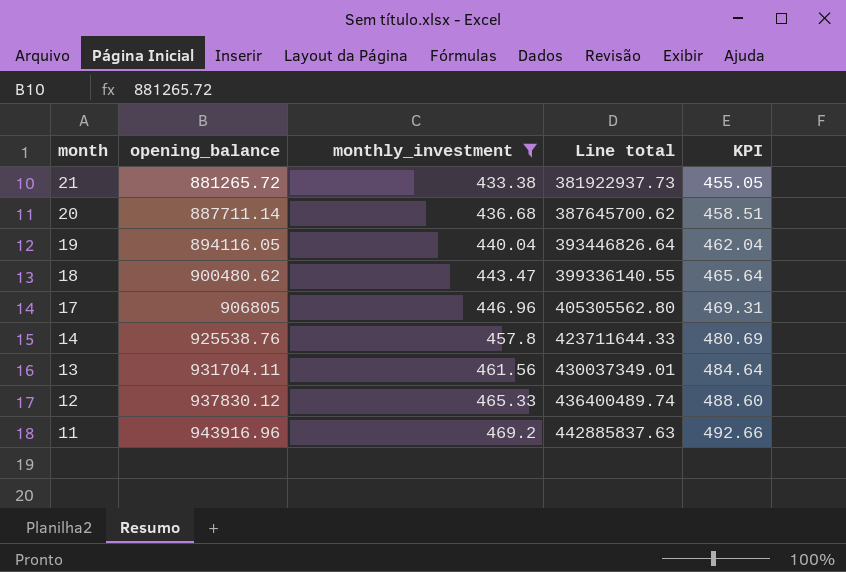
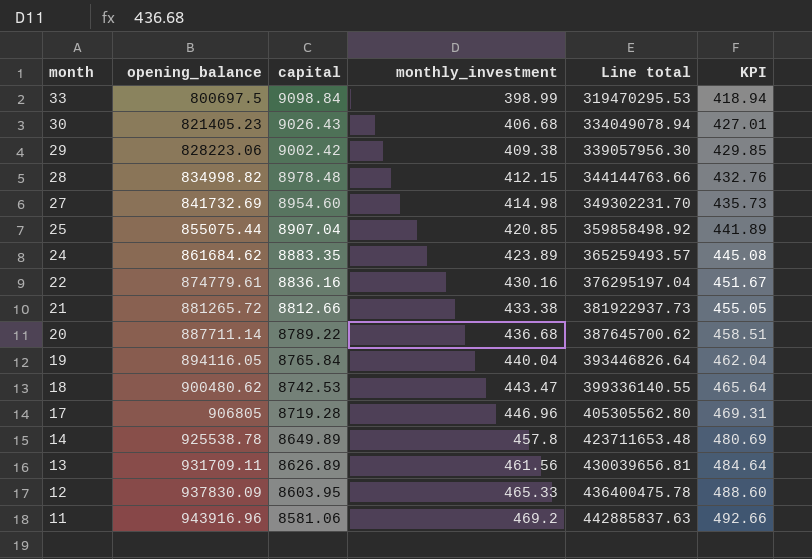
filter: monthly_investment >= 433.38 -> none
column capital | position: none -> 3
14 | opening_balance: 925538.76 -> 925538.78
14 | Line total: 423711644.33 -> 423711653.48
13 | opening_balance: 931704.11 -> 931709.11
13 | Line total: 430037349.01 -> 430039656.81
12 | opening_balance: 937830.12 -> 937830.09
12 | Line total: 436400489.74 -> 436400475.78

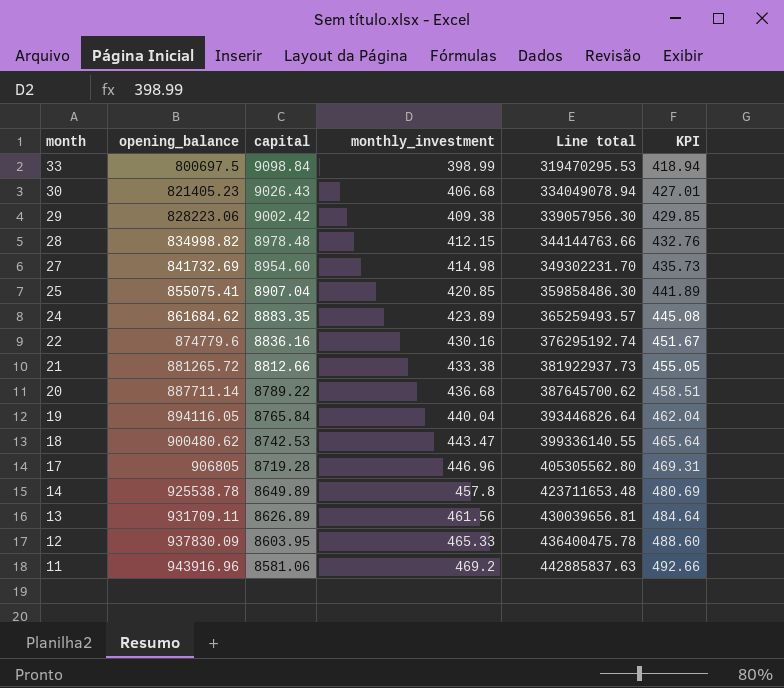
25 | opening_balance: 855075.44 -> 855075.41
25 | Line total: 359858498.92 -> 359858486.30
22 | opening_balance: 874779.61 -> 874779.6
22 | Line total: 376295197.04 -> 376295192.74

